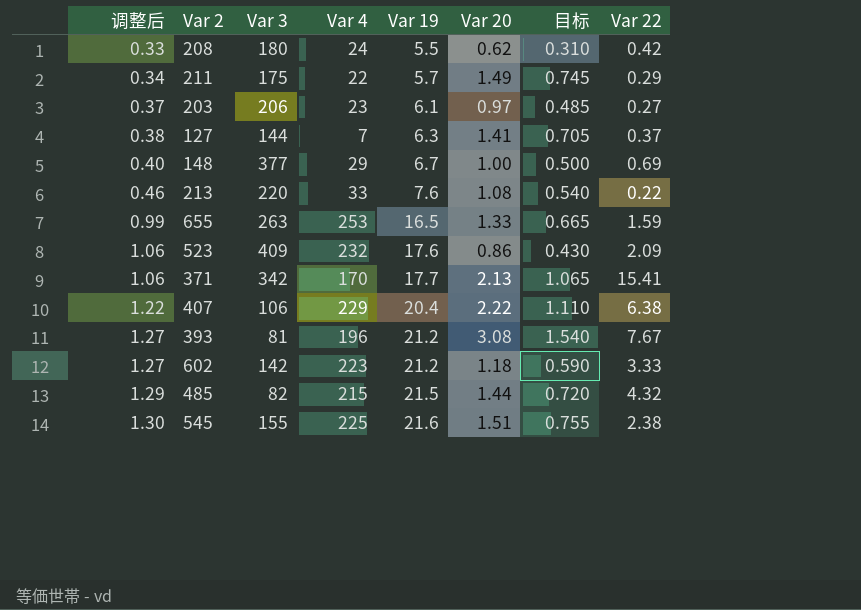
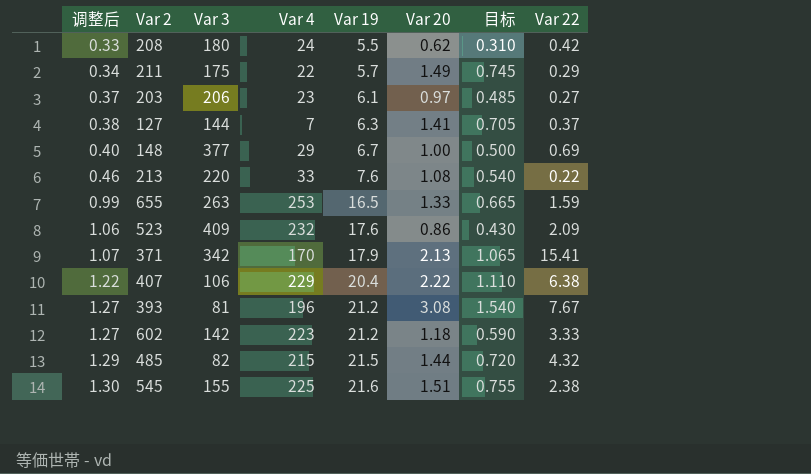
371 | 调整后: 1.06 -> 1.07
371 | Var 19: 17.7 -> 17.9

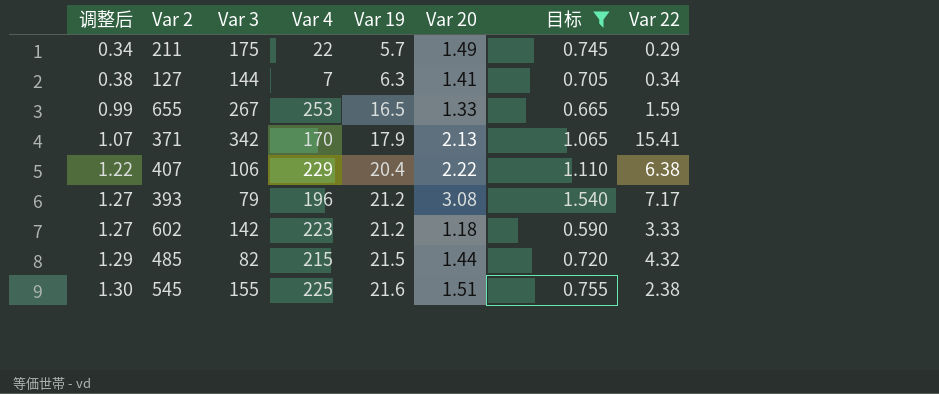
filter: none -> 目标 >= 0.590
127 | Var 22: 0.37 -> 0.34
655 | Var 3: 263 -> 267
393 | Var 3: 81 -> 79
393 | Var 22: 7.67 -> 7.17

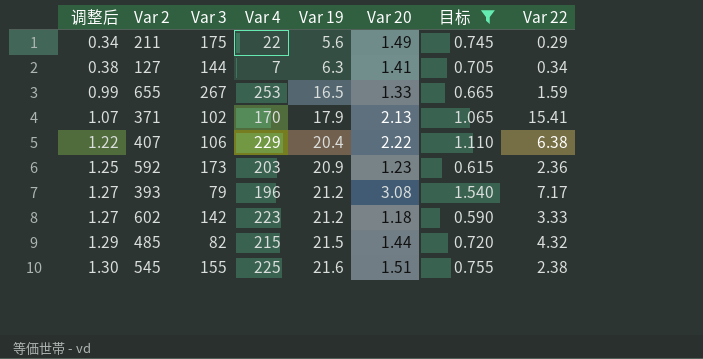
211 | Var 19: 5.7 -> 5.6
371 | Var 3: 342 -> 102
row 592: none -> 1.25 | 173 | 203 | 20.9 | 1.23 | 0.615 | 2.36

